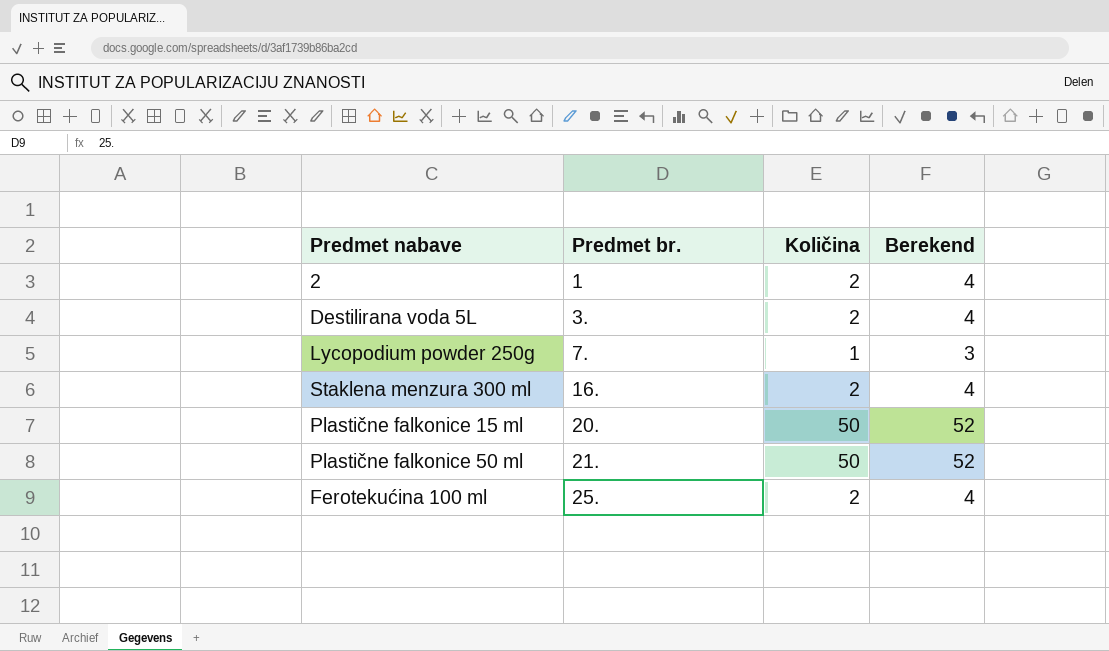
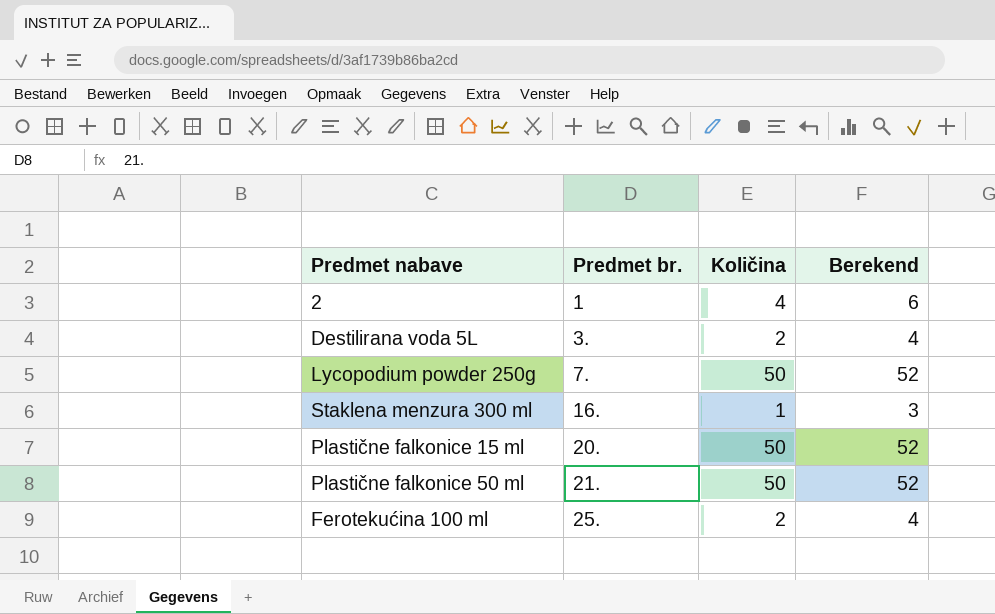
2 | Količina: 2 -> 4
2 | Berekend: 4 -> 6
Lycopodium powder 250g | Količina: 1 -> 50
Lycopodium powder 250g | Berekend: 3 -> 52
Staklena menzura 300 ml | Količina: 2 -> 1
Staklena menzura 300 ml | Berekend: 4 -> 3

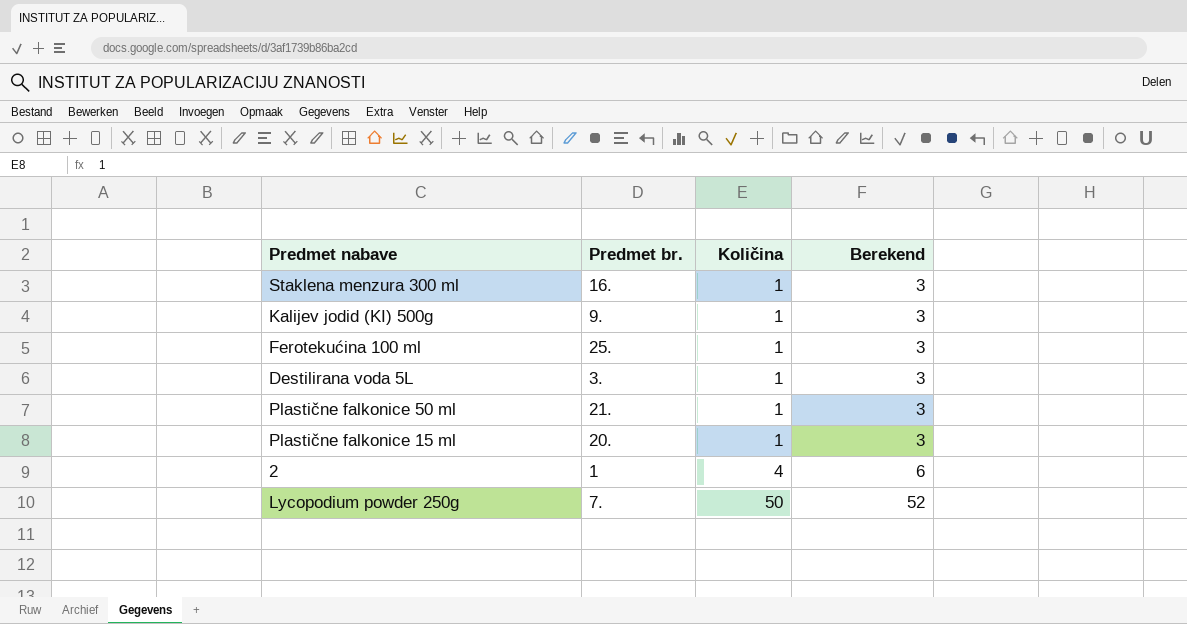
row order: Predmet br. ascending -> Količina ascending
row Kalijev jodid (KI) 500g: none -> 9. | 1 | 3
Ferotekućina 100 ml | Količina: 2 -> 1
Ferotekućina 100 ml | Berekend: 4 -> 3
Destilirana voda 5L | Količina: 2 -> 1
Destilirana voda 5L | Berekend: 4 -> 3
Plastične falkonice 50 ml | Količina: 50 -> 1
Plastične falkonice 50 ml | Berekend: 52 -> 3
Plastične falkonice 15 ml | Količina: 50 -> 1
Plastične falkonice 15 ml | Berekend: 52 -> 3

